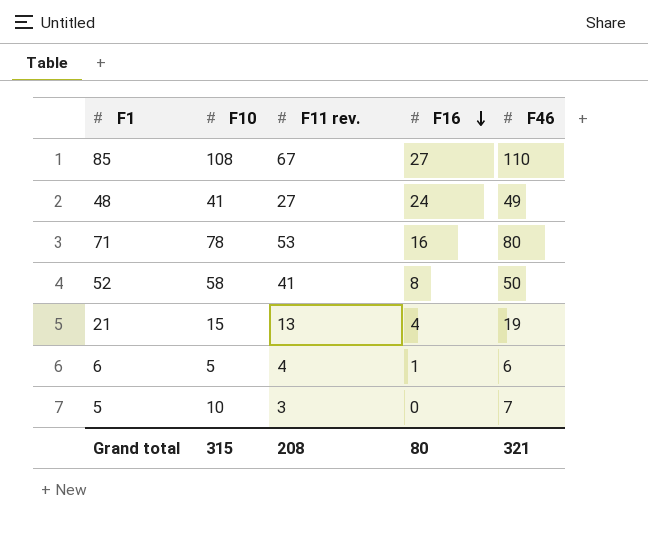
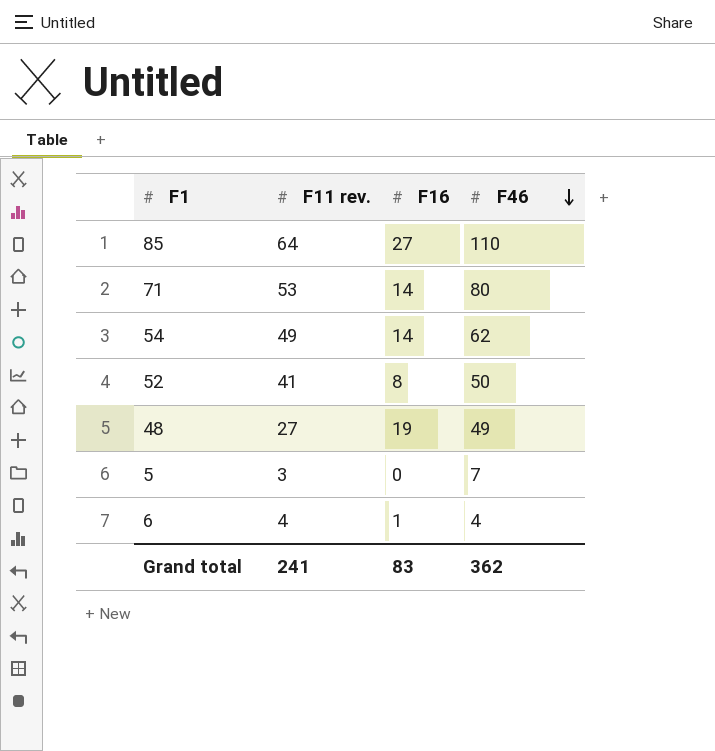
row order: F16 descending -> F46 descending
column F10 | position: 2 -> none
row 21: 15 | 13 | 4 | 19 -> none
85 | F11 rev.: 67 -> 64
71 | F16: 16 -> 14
row 54: none -> 49 | 14 | 62
48 | F16: 24 -> 19
6 | F46: 6 -> 4
Grand total | F11 rev.: 208 -> 241
Grand total | F16: 80 -> 83
Grand total | F46: 321 -> 362

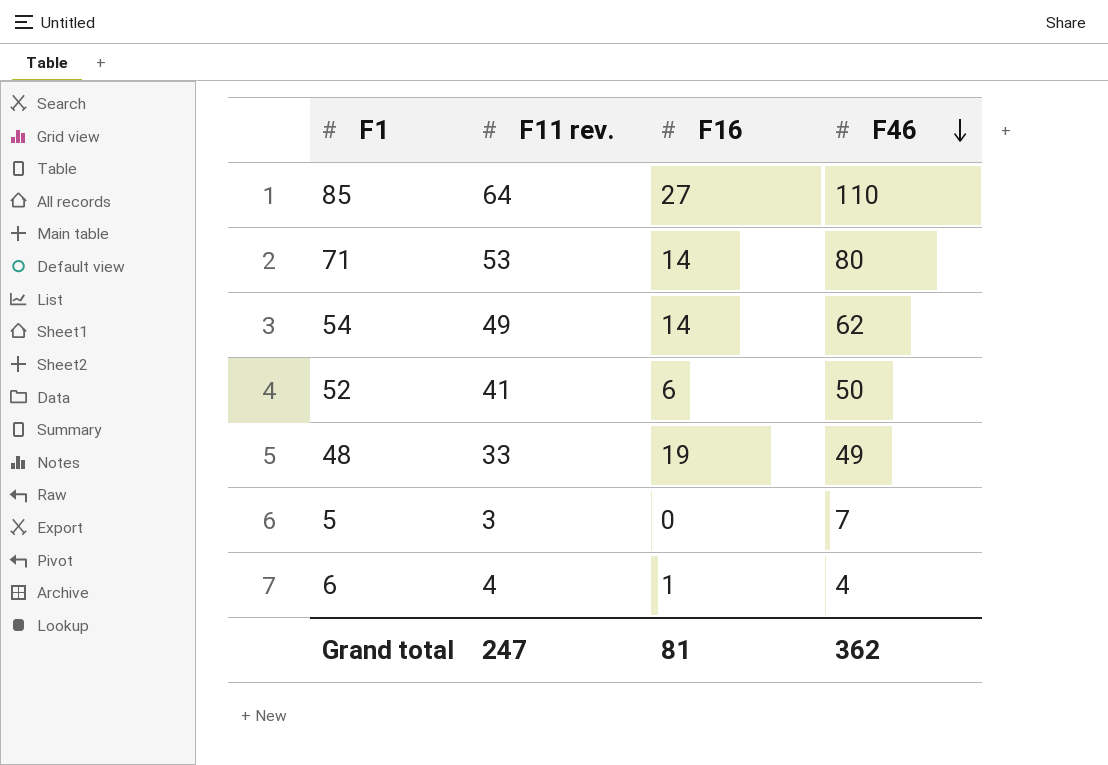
52 | F16: 8 -> 6
48 | F11 rev.: 27 -> 33
Grand total | F11 rev.: 241 -> 247
Grand total | F16: 83 -> 81

